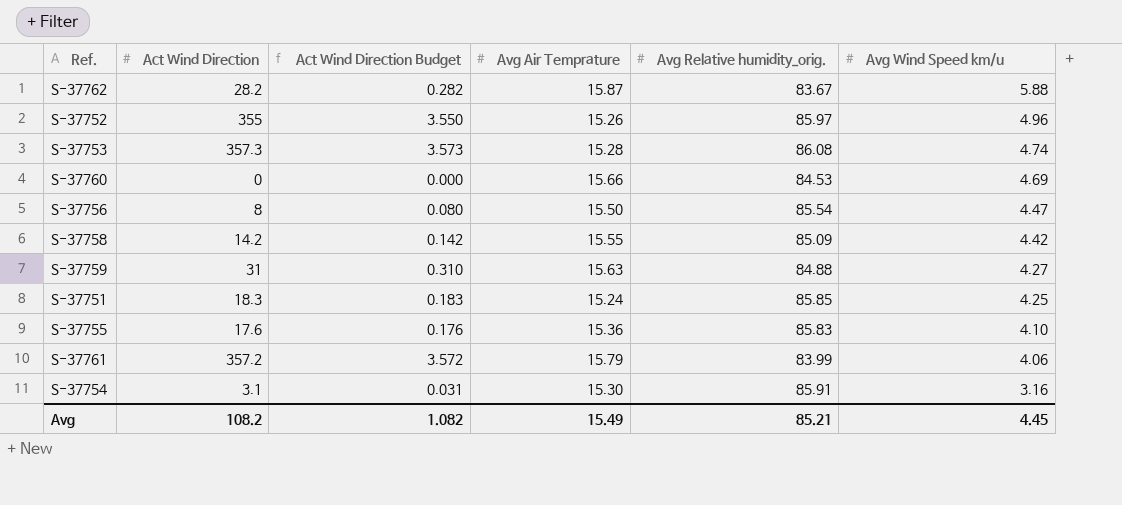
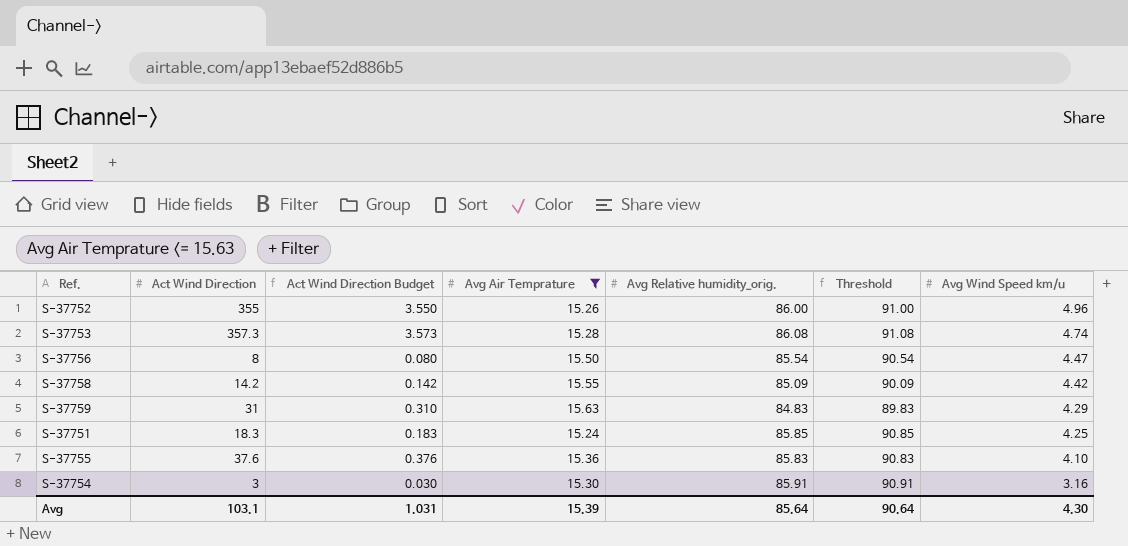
filter: none -> Avg Air Temprature <= 15.63
column Threshold | formula: none -> [Avg Relative humidity_orig.] + 5
S-37752 | Avg Relative humidity_orig.: 85.97 -> 86.00
S-37759 | Avg Relative humidity_orig.: 84.88 -> 84.83
S-37759 | Avg Wind Speed km/u: 4.27 -> 4.29
S-37755 | Act Wind Direction: 17.6 -> 37.6
S-37755 | Act Wind Direction Budget: 0.176 -> 0.376
S-37754 | Act Wind Direction: 3.1 -> 3
S-37754 | Act Wind Direction Budget: 0.031 -> 0.030
Avg | Act Wind Direction: 108.2 -> 103.1
Avg | Act Wind Direction Budget: 1.082 -> 1.031
Avg | Avg Air Temprature: 15.49 -> 15.39
Avg | Avg Relative humidity_orig.: 85.21 -> 85.64
Avg | Avg Wind Speed km/u: 4.45 -> 4.30

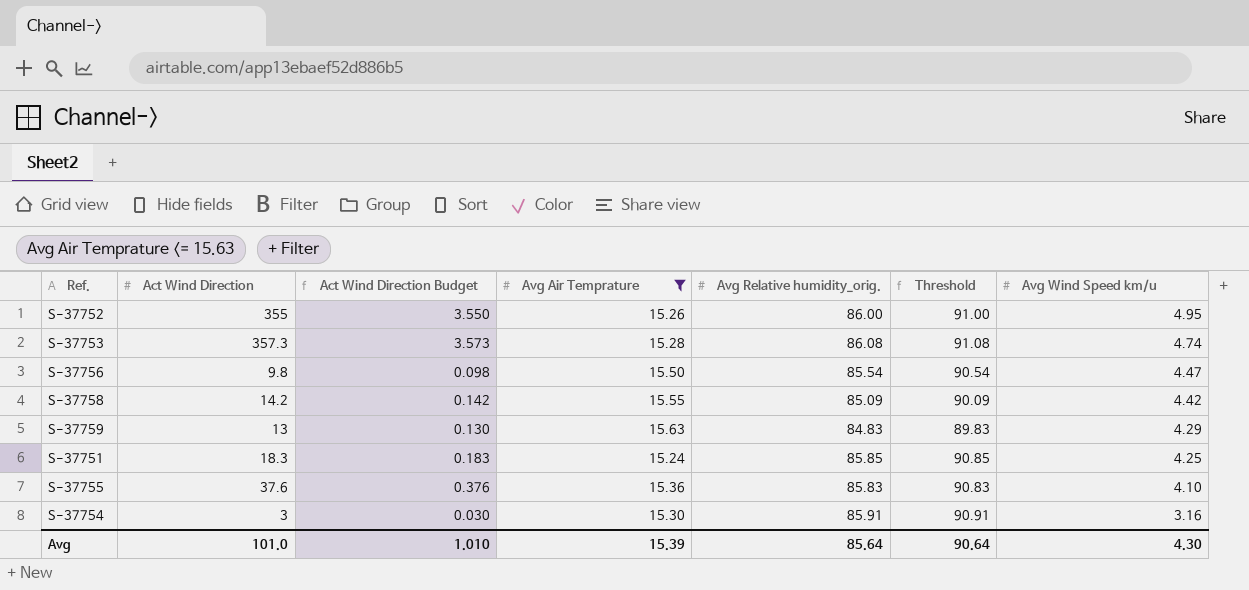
S-37752 | Avg Wind Speed km/u: 4.96 -> 4.95
S-37756 | Act Wind Direction: 8 -> 9.8
S-37756 | Act Wind Direction Budget: 0.080 -> 0.098
S-37759 | Act Wind Direction: 31 -> 13
S-37759 | Act Wind Direction Budget: 0.310 -> 0.130
Avg | Act Wind Direction: 103.1 -> 101.0
Avg | Act Wind Direction Budget: 1.031 -> 1.010

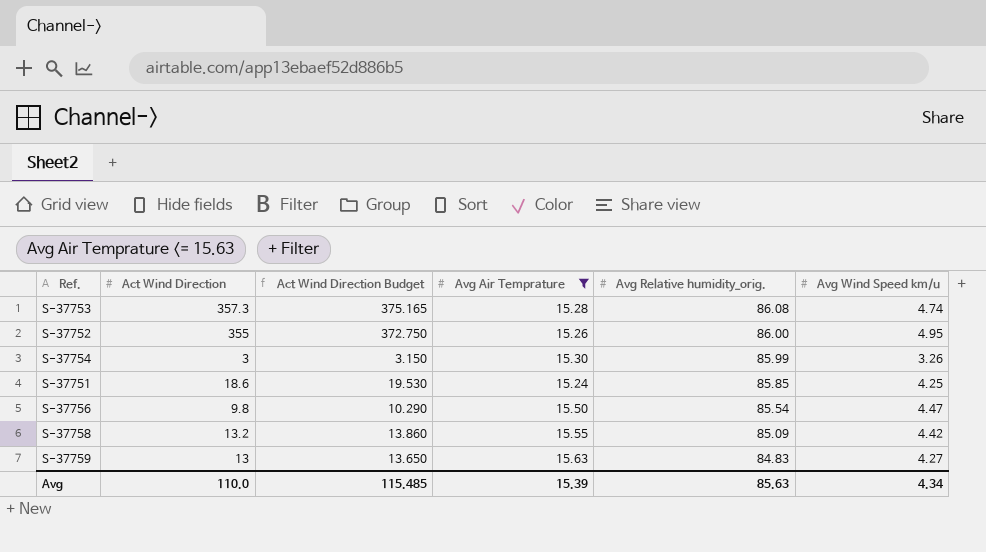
row order: Avg Wind Speed km/u descending -> Avg Relative humidity_orig. descending
column Threshold | formula: [Avg Relative humidity_orig.] + 5 -> none
column Act Wind Direction Budget | formula: [Act Wind Direction] * 0.01 -> [Act Wind Direction] * 1.05
row S-37755: 37.6 | 0.376 | 15.36 | 85.83 | 90.83 | 4.10 -> none
S-37754 | Avg Relative humidity_orig.: 85.91 -> 85.99
S-37754 | Avg Wind Speed km/u: 3.16 -> 3.26
S-37751 | Act Wind Direction: 18.3 -> 18.6
S-37758 | Act Wind Direction: 14.2 -> 13.2
S-37759 | Avg Wind Speed km/u: 4.29 -> 4.27
Avg | Act Wind Direction: 101.0 -> 110.0
Avg | Act Wind Direction Budget: 1.010 -> 115.485
Avg | Avg Relative humidity_orig.: 85.64 -> 85.63
Avg | Avg Wind Speed km/u: 4.30 -> 4.34

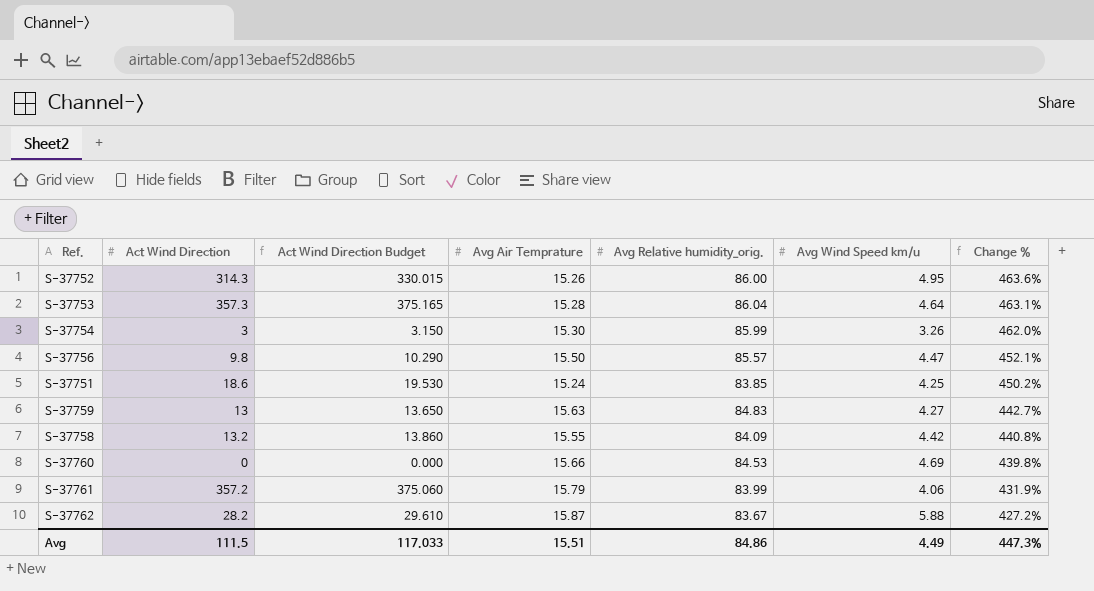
filter: Avg Air Temprature <= 15.63 -> none
row order: Avg Relative humidity_orig. descending -> Change % descending
column Change % | formula: none -> ([Avg Relative humidity_orig.] - [Avg Air Temprature]) / [Avg Air Temprature]
S-37752 | Act Wind Direction: 355 -> 314.3
S-37752 | Act Wind Direction Budget: 372.750 -> 330.015
S-37753 | Avg Relative humidity_orig.: 86.08 -> 86.04
S-37753 | Avg Wind Speed km/u: 4.74 -> 4.64
S-37756 | Avg Relative humidity_orig.: 85.54 -> 85.57
S-37751 | Avg Relative humidity_orig.: 85.85 -> 83.85
S-37758 | Avg Relative humidity_orig.: 85.09 -> 84.09
Avg | Act Wind Direction: 110.0 -> 111.5
Avg | Act Wind Direction Budget: 115.485 -> 117.033
Avg | Avg Air Temprature: 15.39 -> 15.51
Avg | Avg Relative humidity_orig.: 85.63 -> 84.86
Avg | Avg Wind Speed km/u: 4.34 -> 4.49

